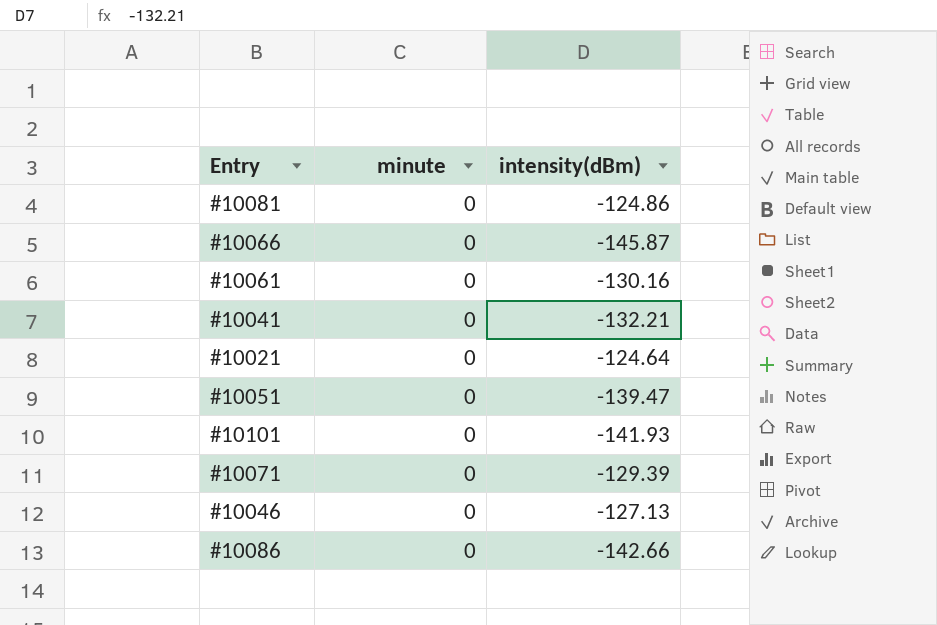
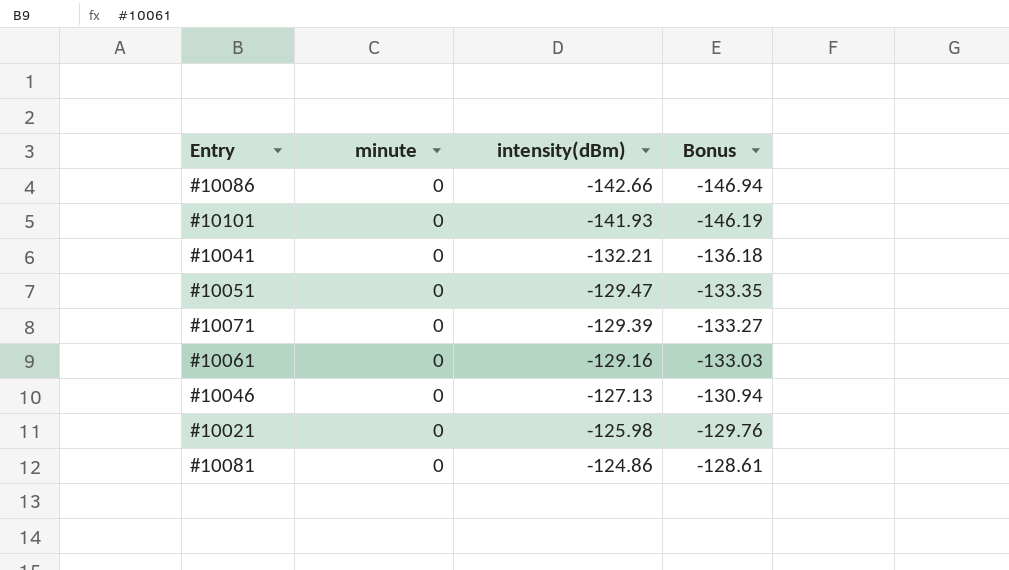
row order: none -> intensity(dBm) ascending
column Bonus | formula: none -> [intensity(dBm)] * 1.03
row #10066: 0 | -145.87 -> none
#10051 | intensity(dBm): -139.47 -> -129.47
#10061 | intensity(dBm): -130.16 -> -129.16
#10021 | intensity(dBm): -124.64 -> -125.98

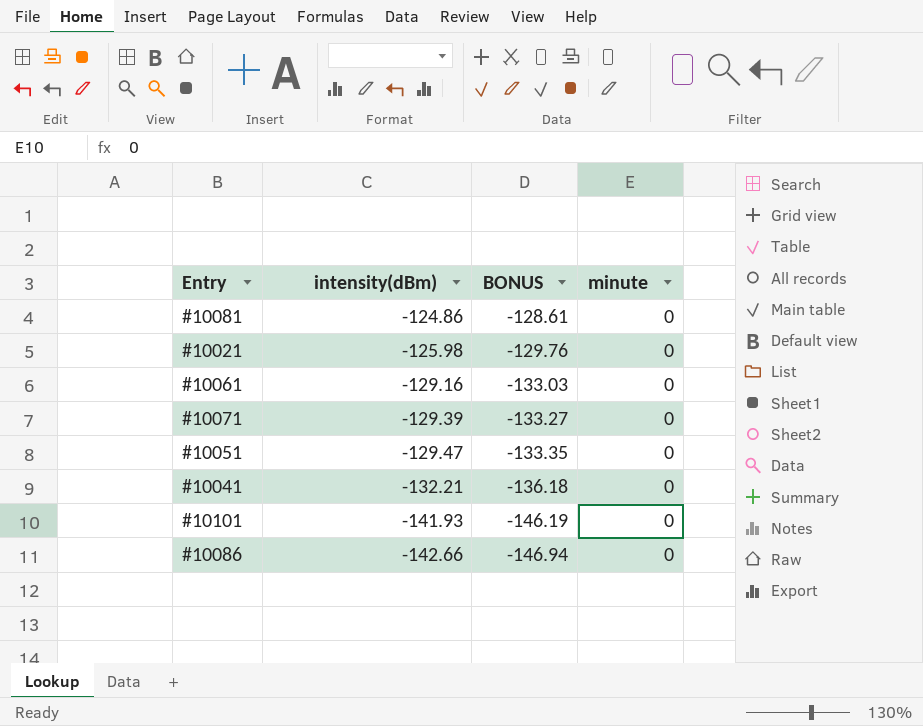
row order: intensity(dBm) ascending -> intensity(dBm) descending
column name: Bonus -> BONUS
column minute | position: 2 -> 4
row #10046: 0 | -127.13 | -130.94 -> none

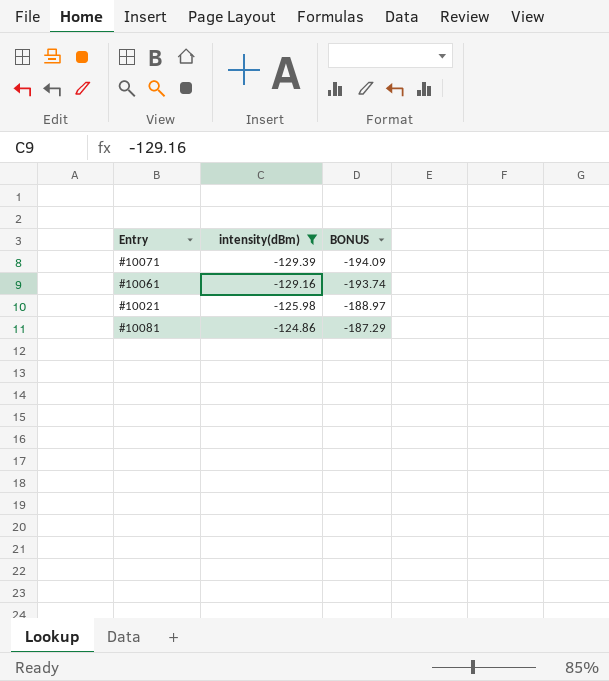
filter: none -> intensity(dBm) >= -129.39
row order: intensity(dBm) descending -> intensity(dBm) ascending
column minute | position: 4 -> none
column BONUS | formula: [intensity(dBm)] * 1.03 -> [intensity(dBm)] * 1.5

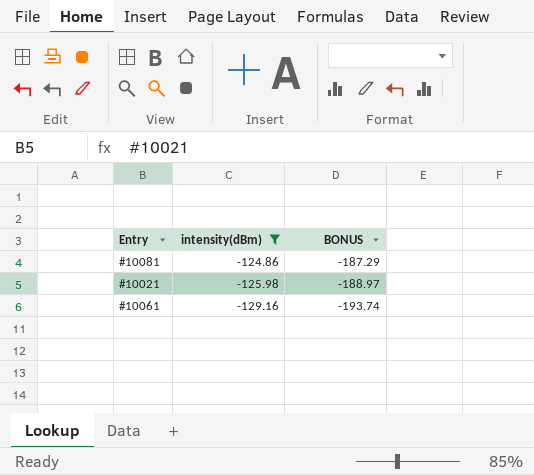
row order: intensity(dBm) ascending -> intensity(dBm) descending
row #10071: -129.39 | -194.09 -> none

